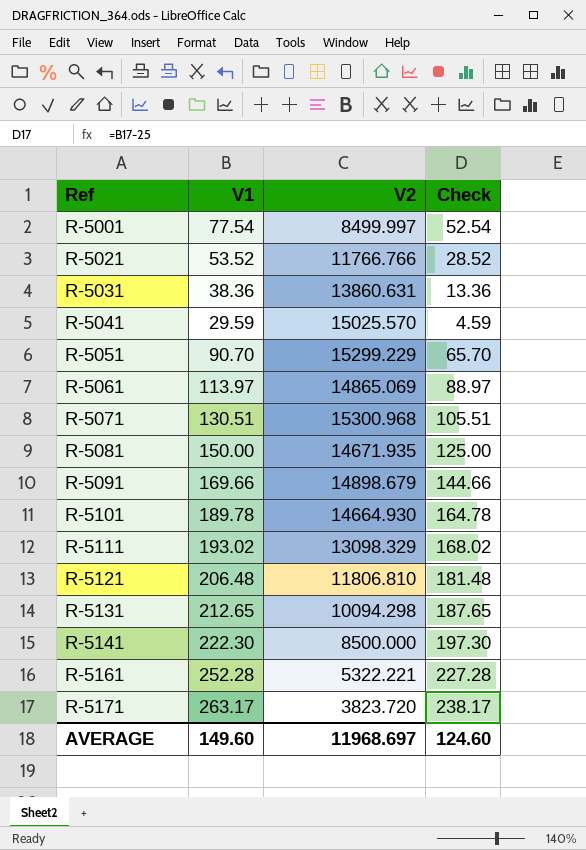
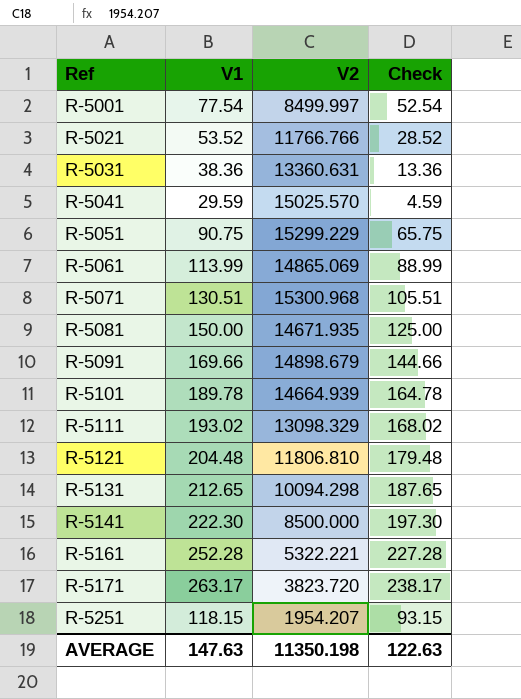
R-5031 | V2: 13860.631 -> 13360.631
R-5051 | V1: 90.70 -> 90.75
R-5051 | Check: 65.70 -> 65.75
R-5061 | V1: 113.97 -> 113.99
R-5061 | Check: 88.97 -> 88.99
R-5101 | V2: 14664.930 -> 14664.939
R-5121 | V1: 206.48 -> 204.48
R-5121 | Check: 181.48 -> 179.48
row R-5251: none -> 118.15 | 1954.207 | 93.15
AVERAGE | V1: 149.60 -> 147.63
AVERAGE | V2: 11968.697 -> 11350.198
AVERAGE | Check: 124.60 -> 122.63

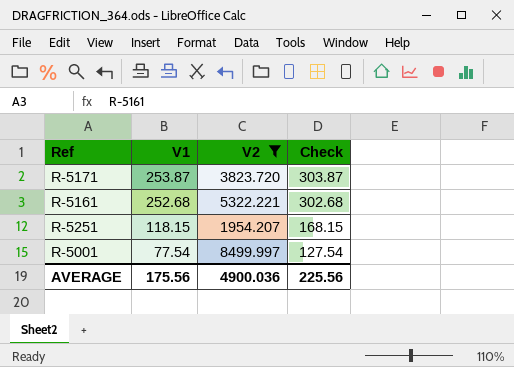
filter: none -> V2 <= 8499.997
row order: Ref ascending -> V1 descending
column Check | formula: [V1] - 25 -> [V1] + 50
R-5171 | V1: 263.17 -> 253.87
R-5161 | V1: 252.28 -> 252.68
AVERAGE | V1: 147.63 -> 175.56
AVERAGE | V2: 11350.198 -> 4900.036
AVERAGE | Check: 122.63 -> 225.56

